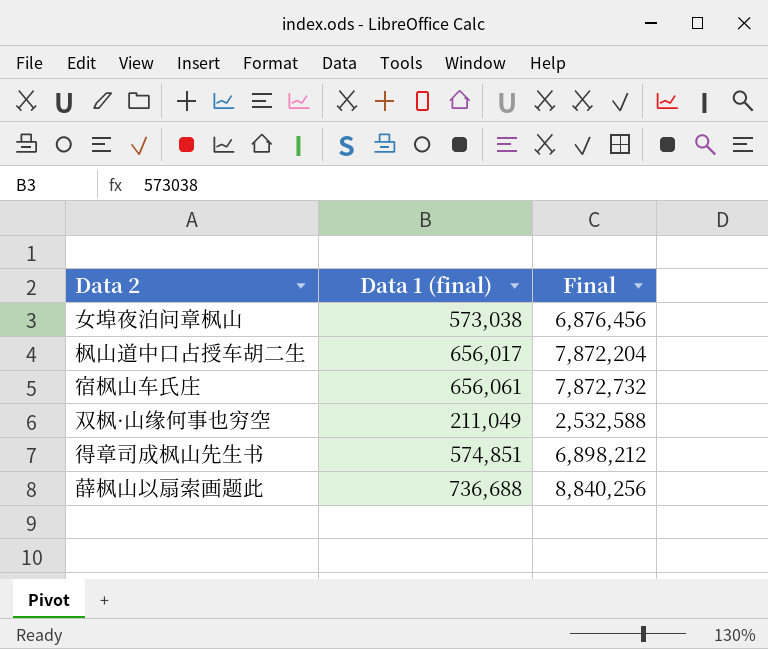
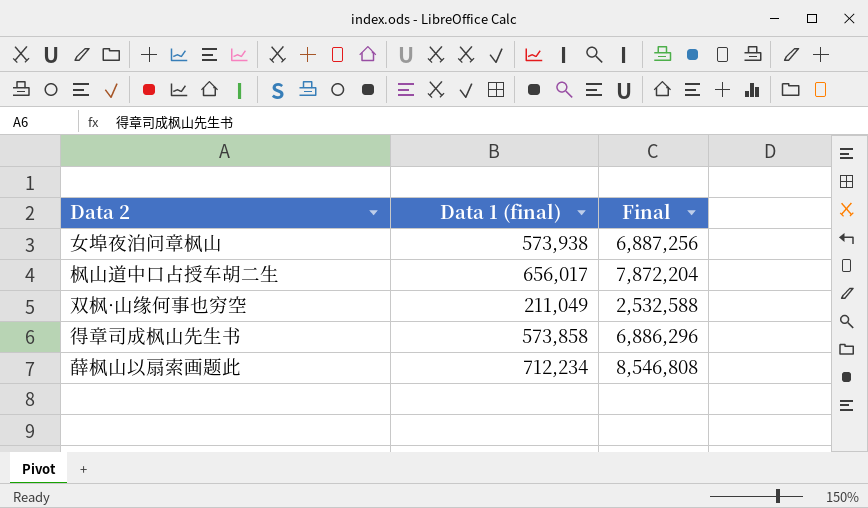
row 宿枫山车氏庄: 656,061 | 7,872,732 -> none
女埠夜泊问章枫山 | Data 1 (final): 573,038 -> 573,938
女埠夜泊问章枫山 | Final: 6,876,456 -> 6,887,256
得章司成枫山先生书 | Data 1 (final): 574,851 -> 573,858
得章司成枫山先生书 | Final: 6,898,212 -> 6,886,296
薛枫山以扇索画题此 | Data 1 (final): 736,688 -> 712,234
薛枫山以扇索画题此 | Final: 8,840,256 -> 8,546,808

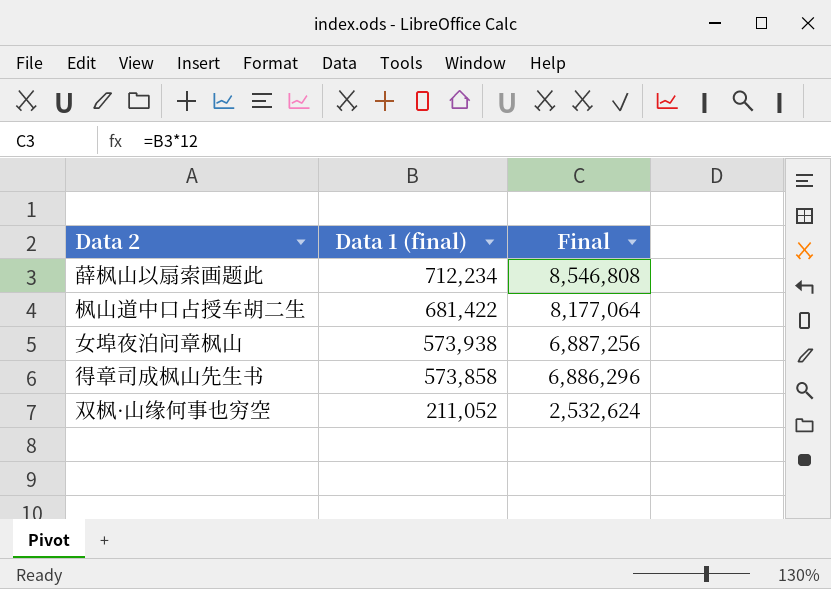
row order: none -> Data 1 (final) descending
枫山道中口占授车胡二生 | Data 1 (final): 656,017 -> 681,422
枫山道中口占授车胡二生 | Final: 7,872,204 -> 8,177,064
双枫·山缘何事也穷空 | Data 1 (final): 211,049 -> 211,052
双枫·山缘何事也穷空 | Final: 2,532,588 -> 2,532,624

